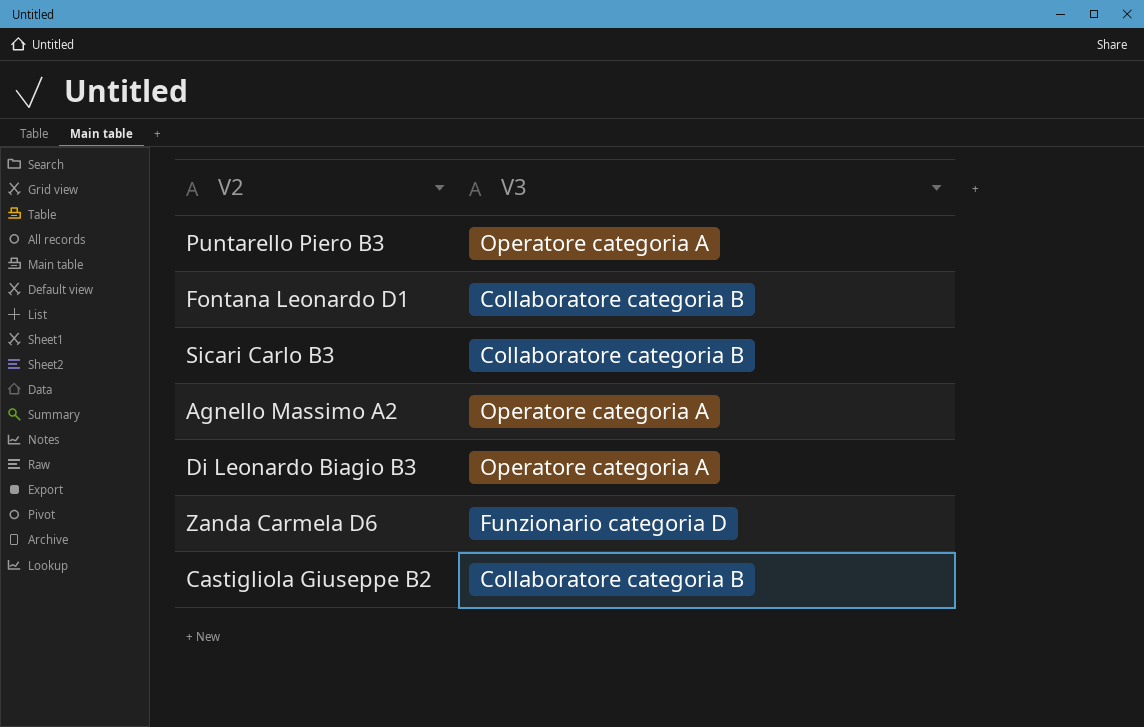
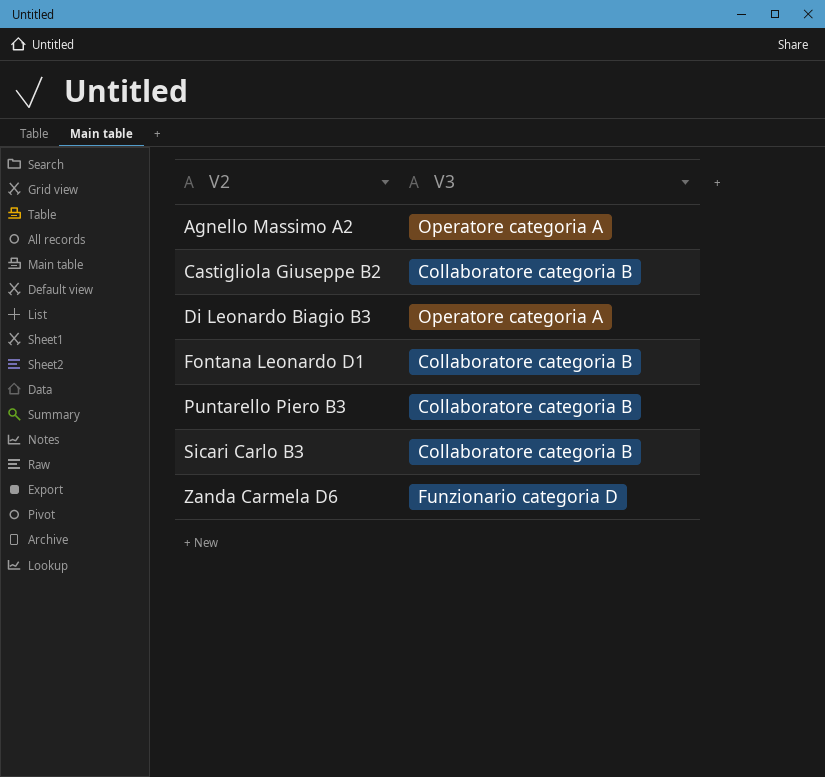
row order: none -> V2 ascending
Puntarello Piero B3 | V3: Operatore categoria A -> Collaboratore categoria B

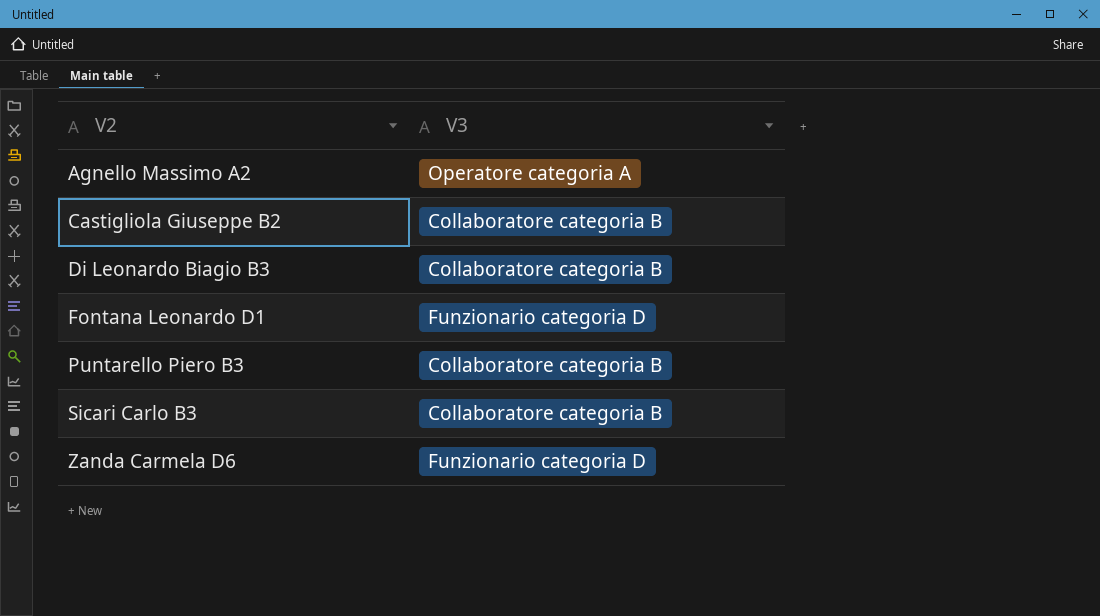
Di Leonardo Biagio B3 | V3: Operatore categoria A -> Collaboratore categoria B
Fontana Leonardo D1 | V3: Collaboratore categoria B -> Funzionario categoria D

